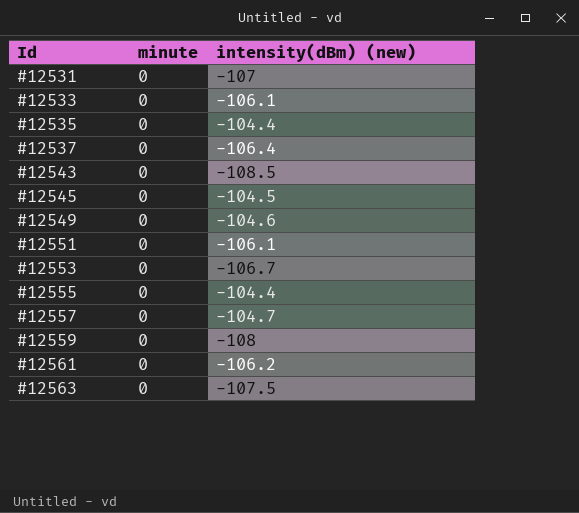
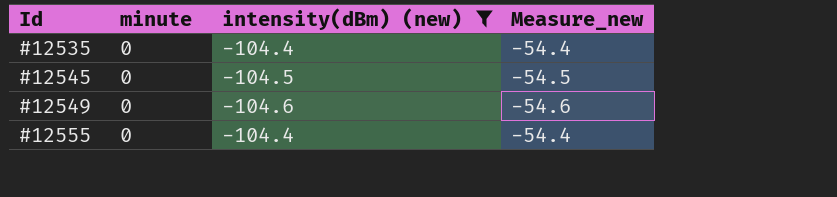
filter: none -> intensity(dBm) (new) >= -104.6
column Measure_new | formula: none -> [intensity(dBm) (new)] + 50

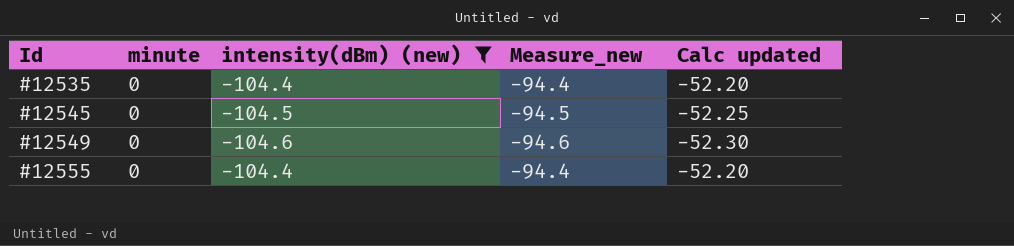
column Measure_new | formula: [intensity(dBm) (new)] + 50 -> [intensity(dBm) (new)] + 10
column Calc updated | formula: none -> [intensity(dBm) (new)] * 0.5

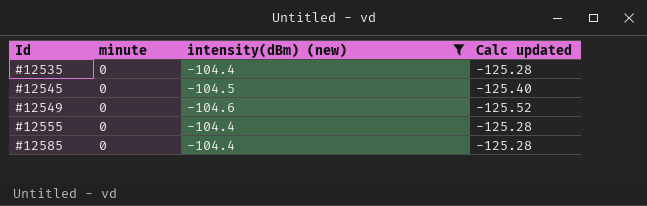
column Measure_new | formula: [intensity(dBm) (new)] + 10 -> none
column Calc updated | formula: [intensity(dBm) (new)] * 0.5 -> [intensity(dBm) (new)] * 1.2
row #12585: none -> 0 | -104.4 | -125.28

